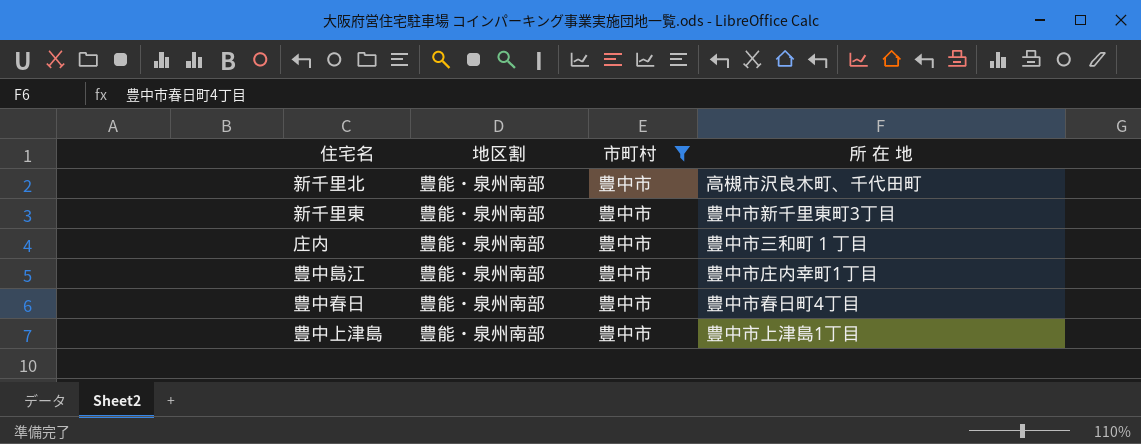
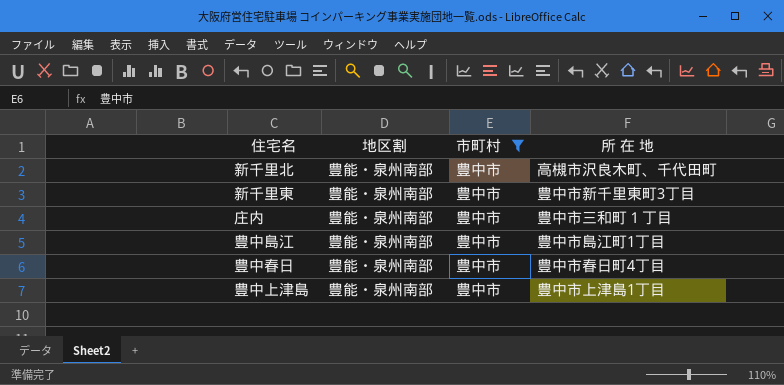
豊中島江 | 所 在 地: 豊中市庄内幸町1丁目 -> 豊中市島江町1丁目

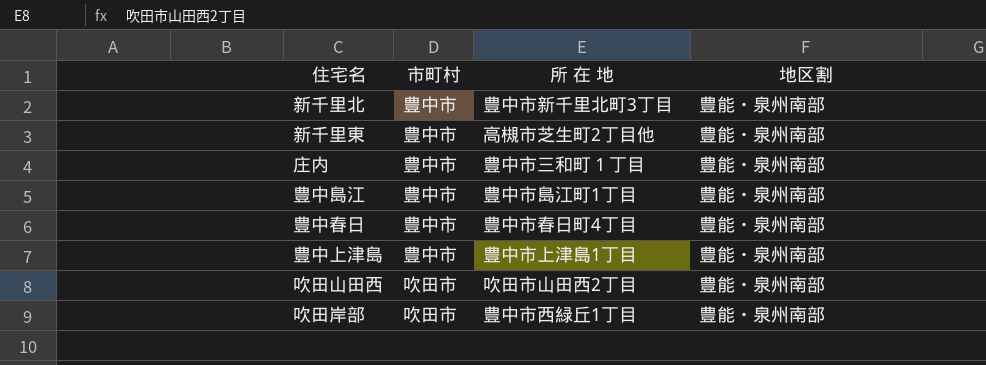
filter: 市町村 = 豊中市 -> none
column 地区割 | position: 2 -> 4
新千里北 | 所 在 地: 高槻市沢良木町、千代田町 -> 豊中市新千里北町3丁目
新千里東 | 所 在 地: 豊中市新千里東町3丁目 -> 高槻市芝生町2丁目他

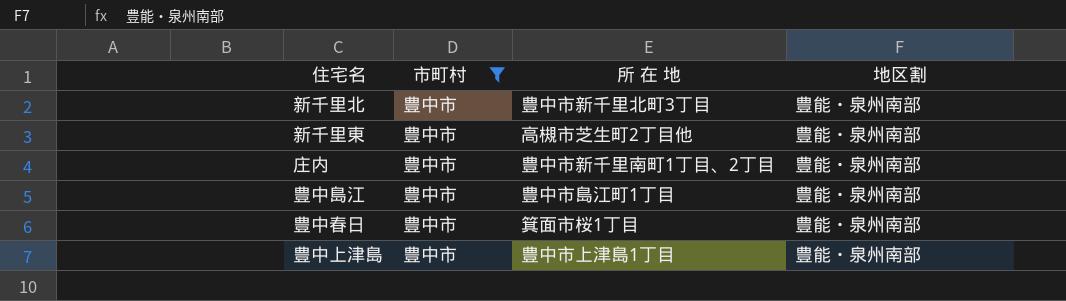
filter: none -> 市町村 = 豊中市
庄内 | 所 在 地: 豊中市三和町１丁目 -> 豊中市新千里南町1丁目、2丁目
豊中春日 | 所 在 地: 豊中市春日町4丁目 -> 箕面市桜1丁目

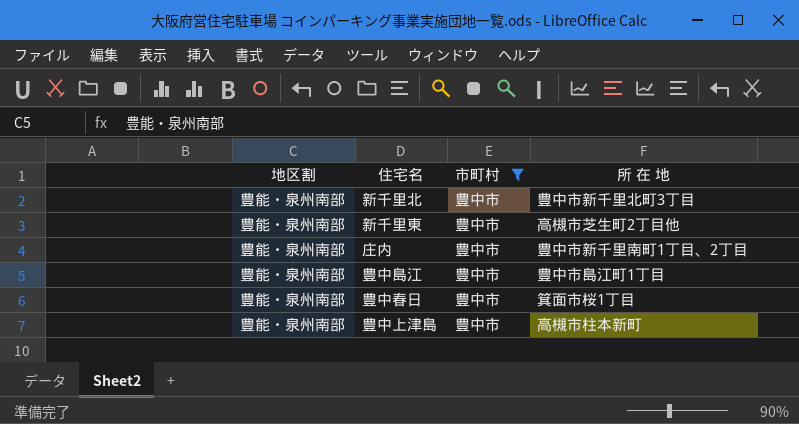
column 地区割 | position: 4 -> 1
豊中上津島 | 所 在 地: 豊中市上津島1丁目 -> 高槻市柱本新町

